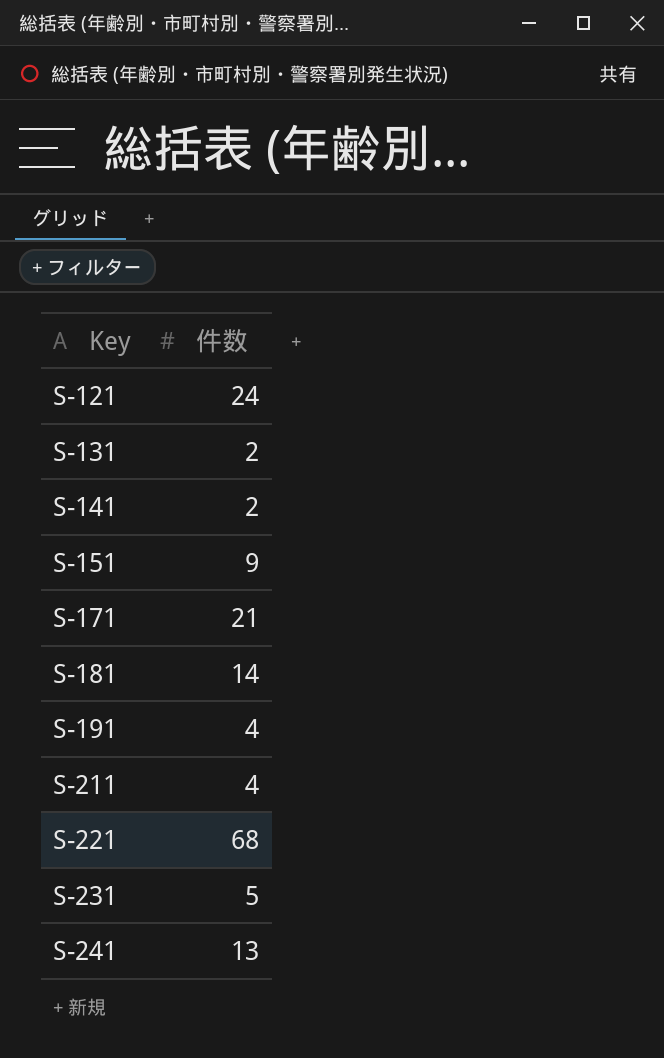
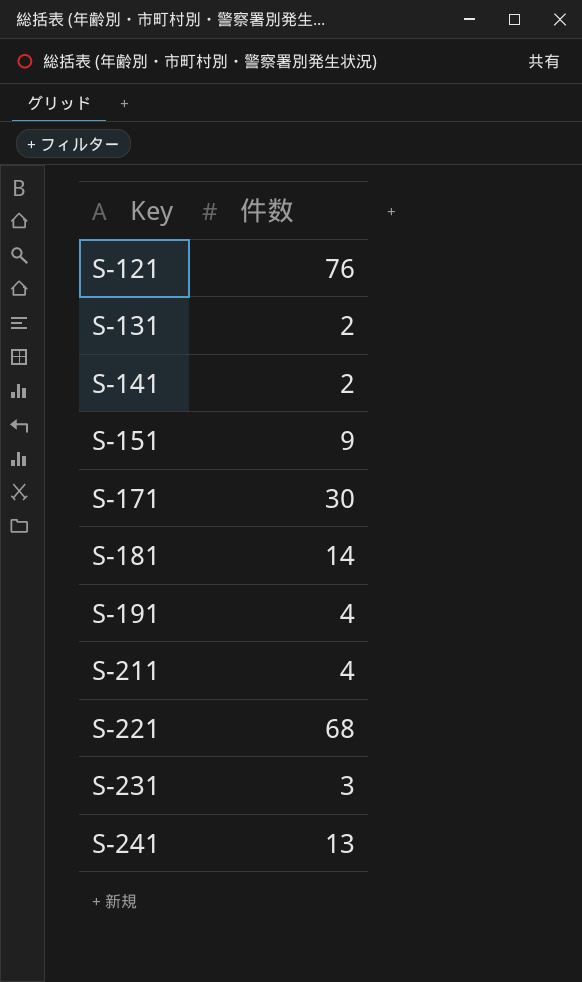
S-121 | 件数: 24 -> 76
S-171 | 件数: 21 -> 30
S-231 | 件数: 5 -> 3

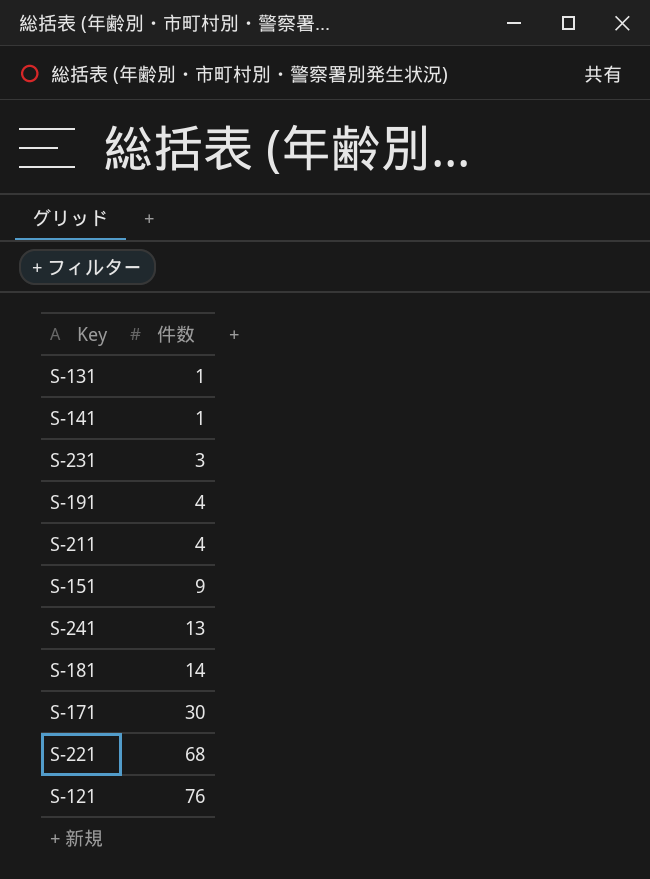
row order: Key ascending -> 件数 ascending
S-131 | 件数: 2 -> 1
S-141 | 件数: 2 -> 1

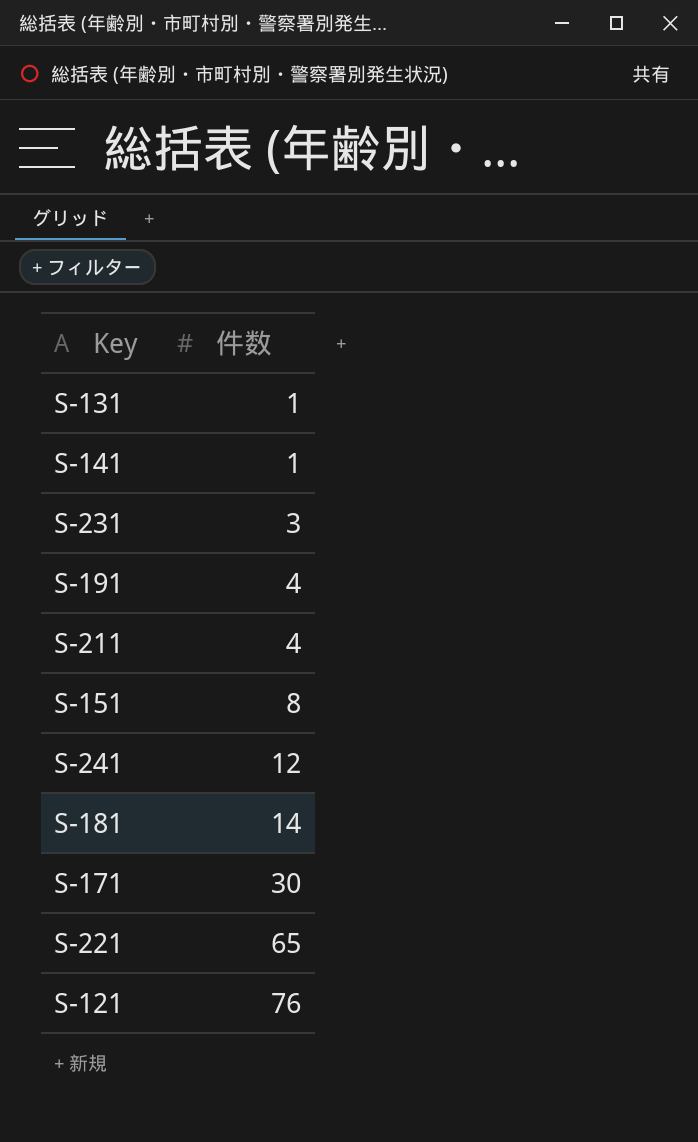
S-151 | 件数: 9 -> 8
S-241 | 件数: 13 -> 12
S-221 | 件数: 68 -> 65

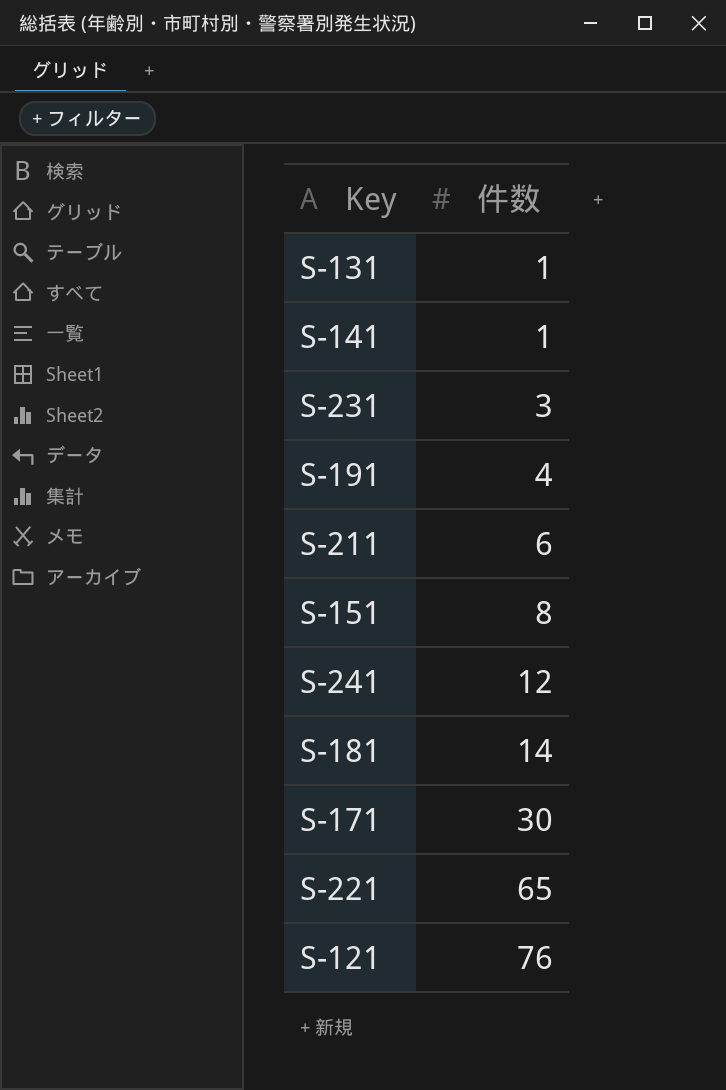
S-211 | 件数: 4 -> 6

